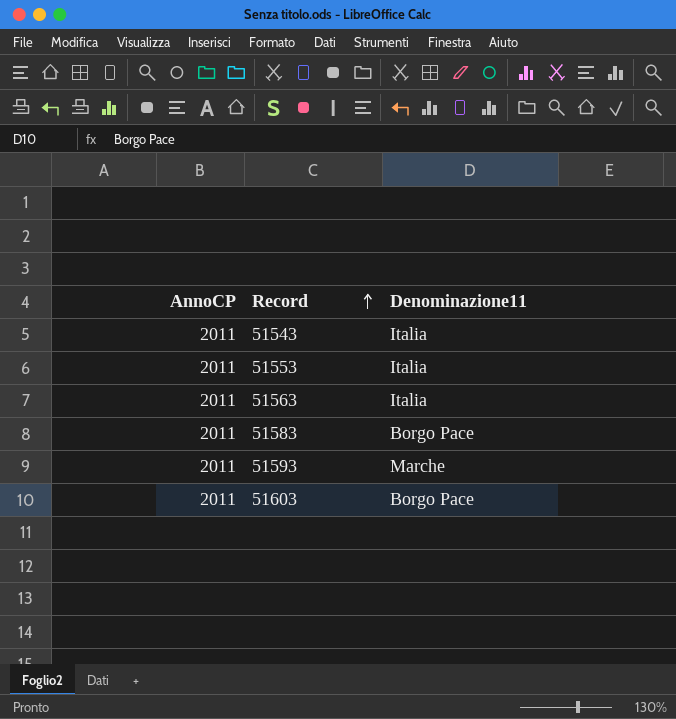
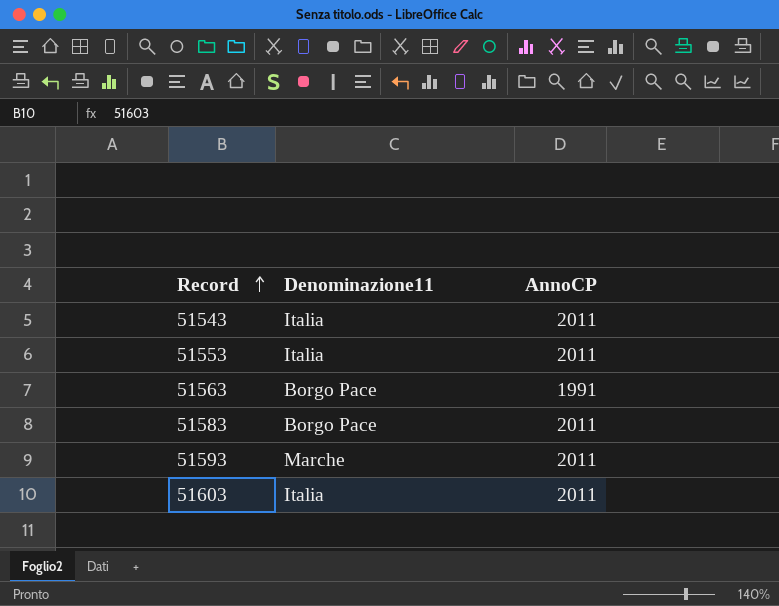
column AnnoCP | position: 1 -> 3
51563 | Denominazione11: Italia -> Borgo Pace
51563 | AnnoCP: 2011 -> 1991
51603 | Denominazione11: Borgo Pace -> Italia

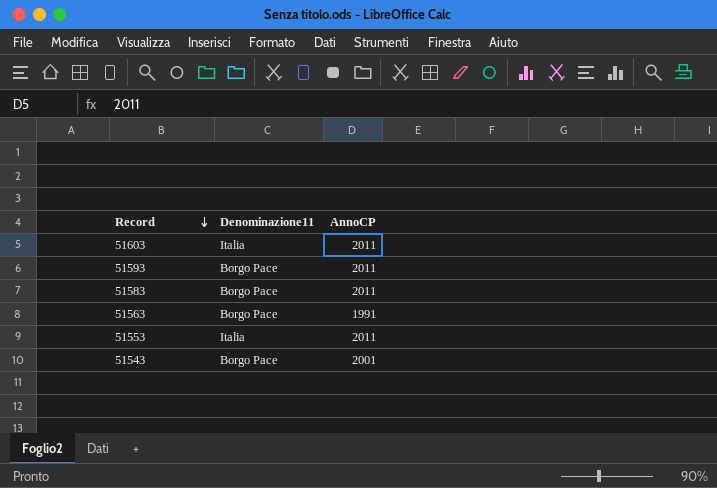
row order: Record ascending -> Record descending
51593 | Denominazione11: Marche -> Borgo Pace
51543 | Denominazione11: Italia -> Borgo Pace
51543 | AnnoCP: 2011 -> 2001

